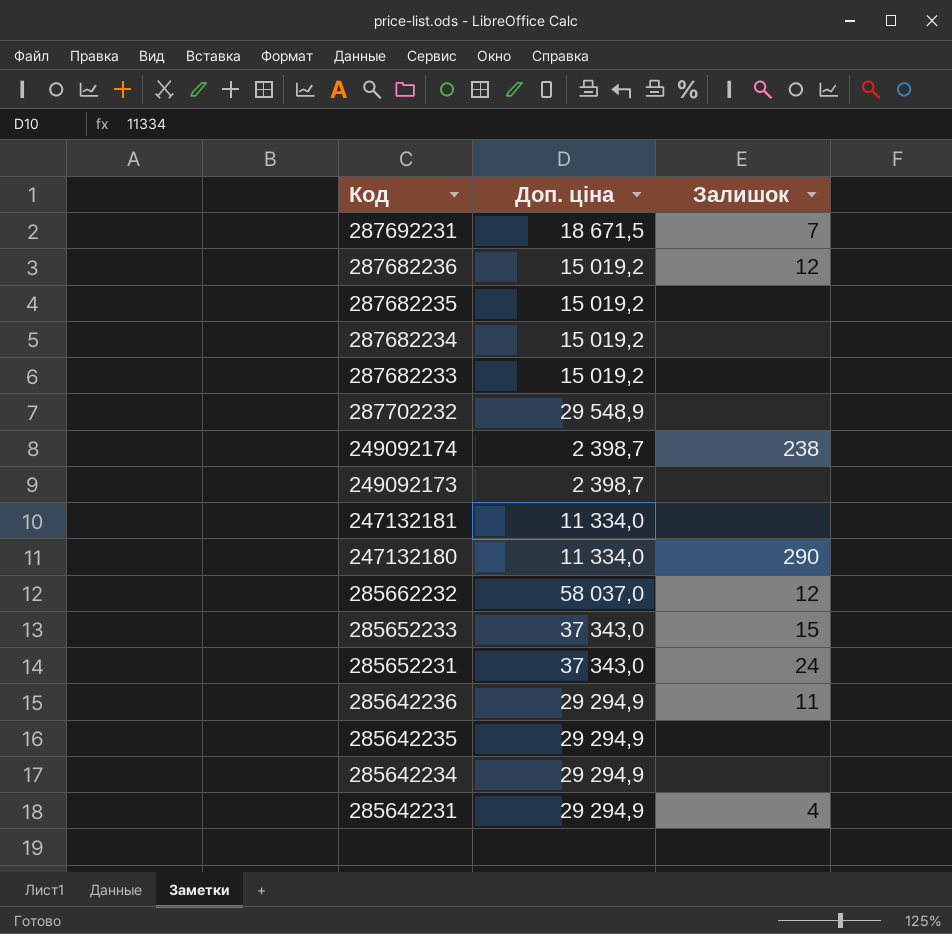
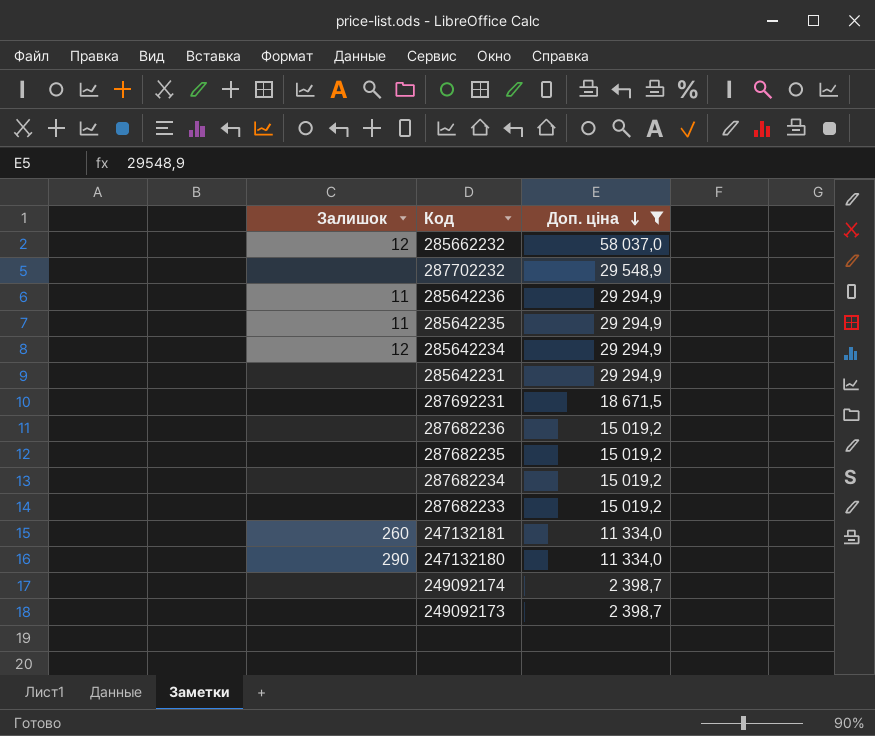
filter: none -> Доп. ціна != 37 343,0
row order: none -> Доп. ціна descending
column Залишок | position: 3 -> 1
285642235 | Залишок: none -> 11
285642234 | Залишок: none -> 12
285642231 | Залишок: 4 -> none
287692231 | Залишок: 7 -> none
287682236 | Залишок: 12 -> none
247132181 | Залишок: none -> 260
249092174 | Залишок: 238 -> none

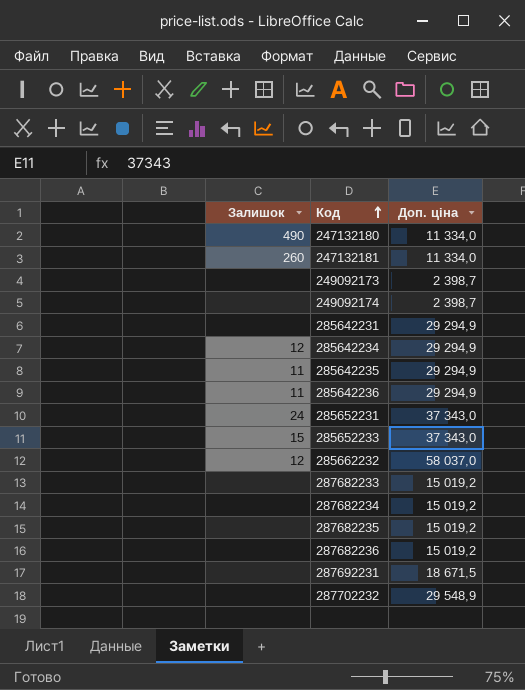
filter: Доп. ціна != 37 343,0 -> none
row order: Доп. ціна descending -> Код ascending
247132180 | Залишок: 290 -> 490

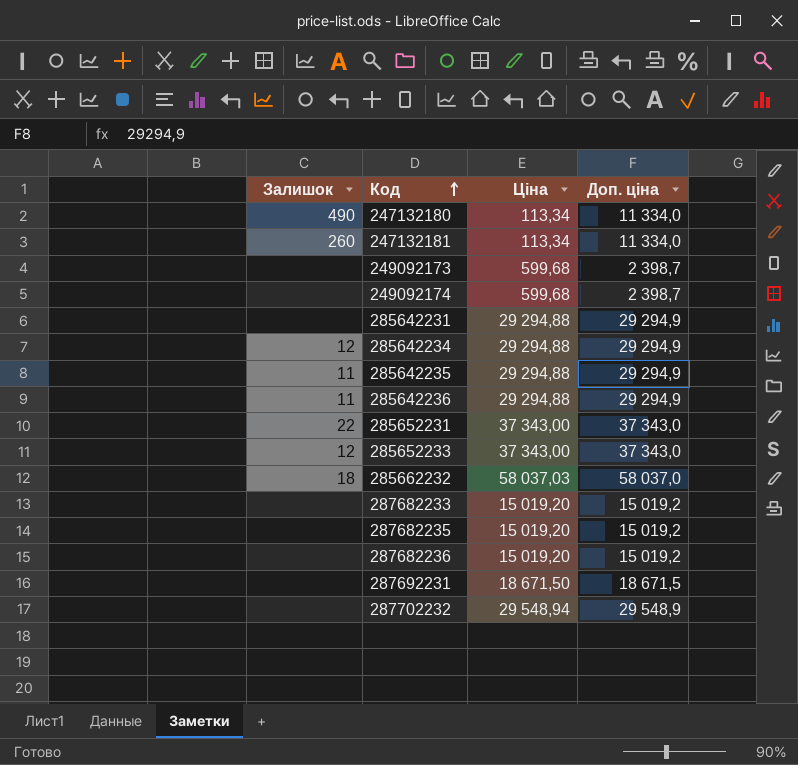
column Ціна | position: none -> 3
row 287682234: none | 15 019,2 -> none
285652231 | Залишок: 24 -> 22
285652233 | Залишок: 15 -> 12
285662232 | Залишок: 12 -> 18

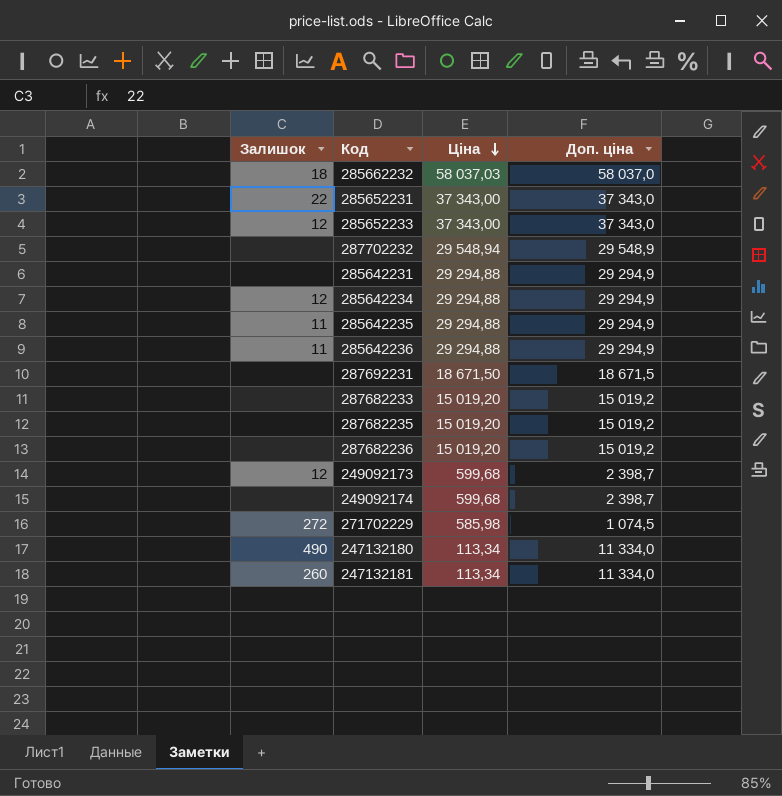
row order: Код ascending -> Ціна descending
249092173 | Залишок: none -> 12
row 271702229: none -> 272 | 585,98 | 1 074,5

